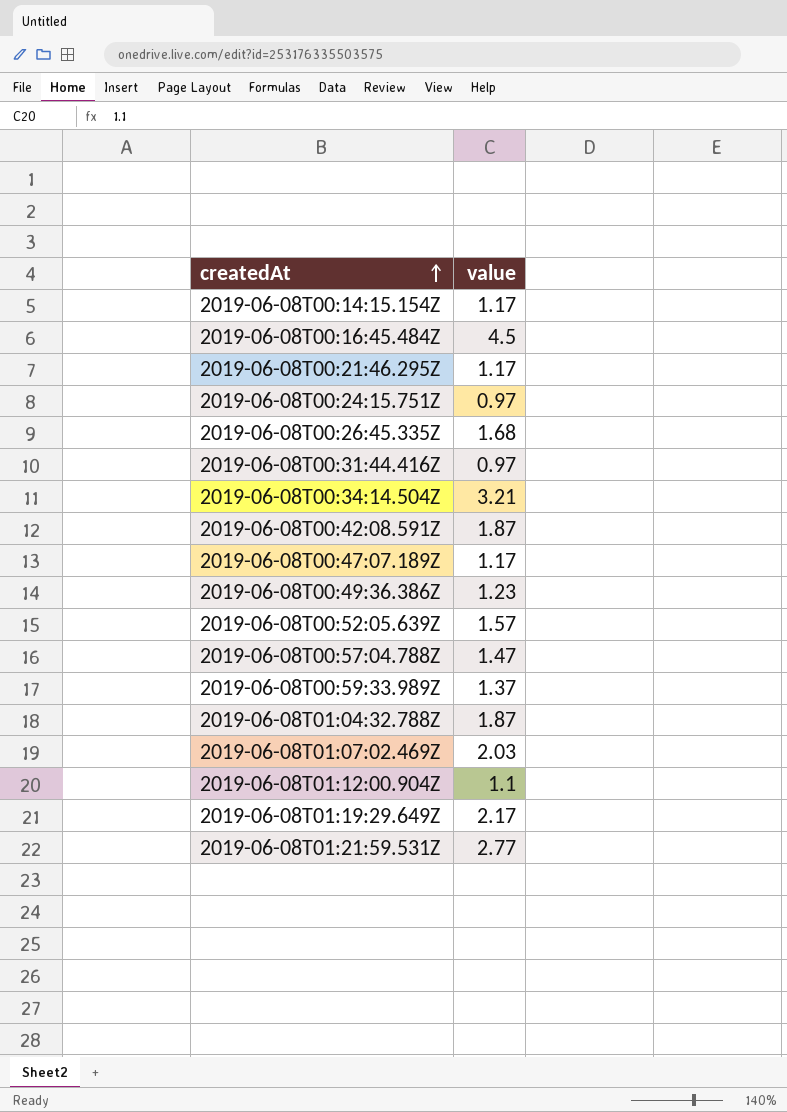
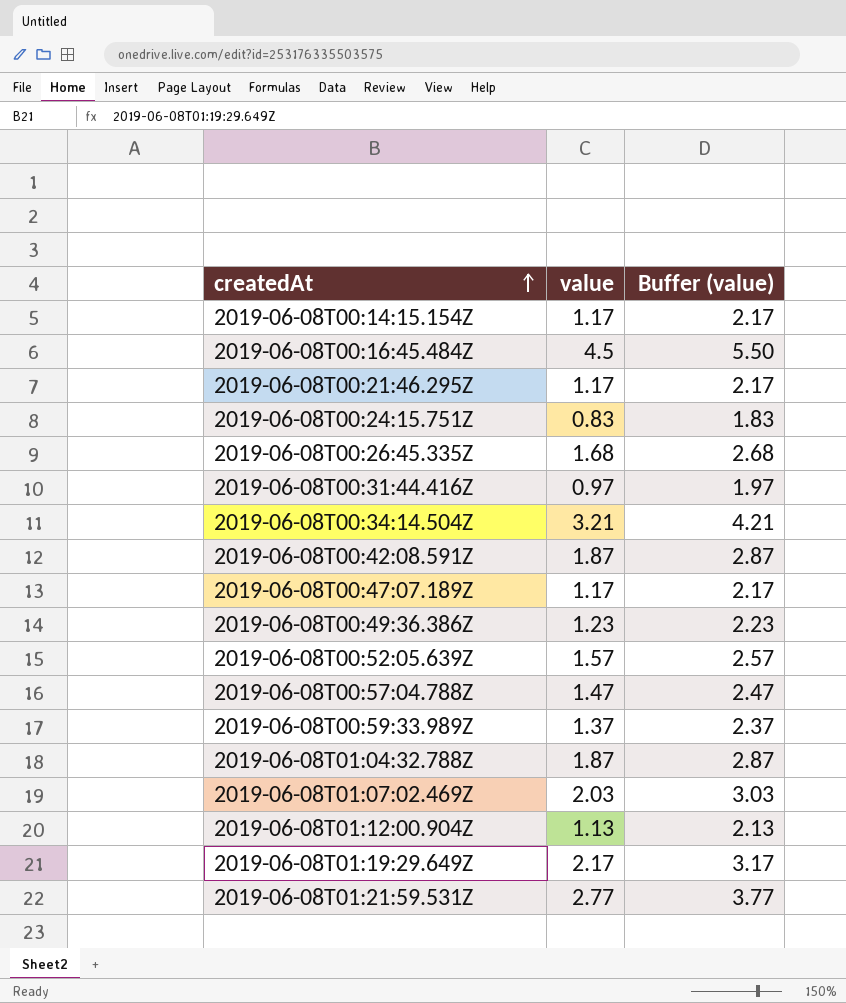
column Buffer (value) | formula: none -> [value] + 1
2019-06-08T00:24:15.751Z | value: 0.97 -> 0.83
2019-06-08T01:12:00.904Z | value: 1.1 -> 1.13

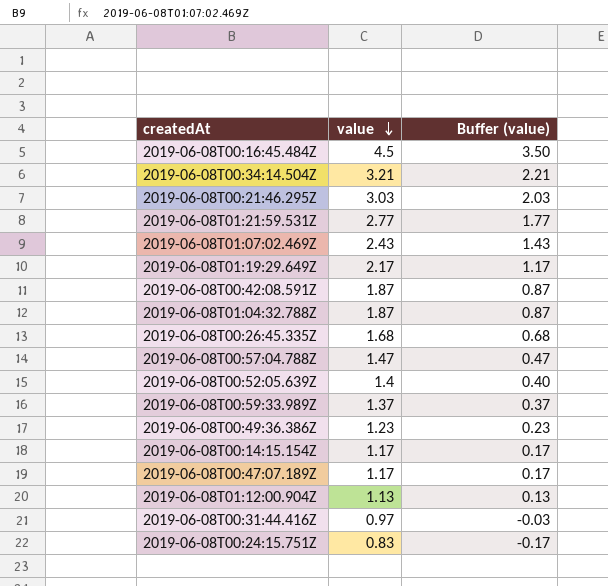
row order: createdAt ascending -> value descending
column Buffer (value) | formula: [value] + 1 -> [value] - 1
2019-06-08T00:21:46.295Z | value: 1.17 -> 3.03
2019-06-08T01:07:02.469Z | value: 2.03 -> 2.43
2019-06-08T00:52:05.639Z | value: 1.57 -> 1.4

